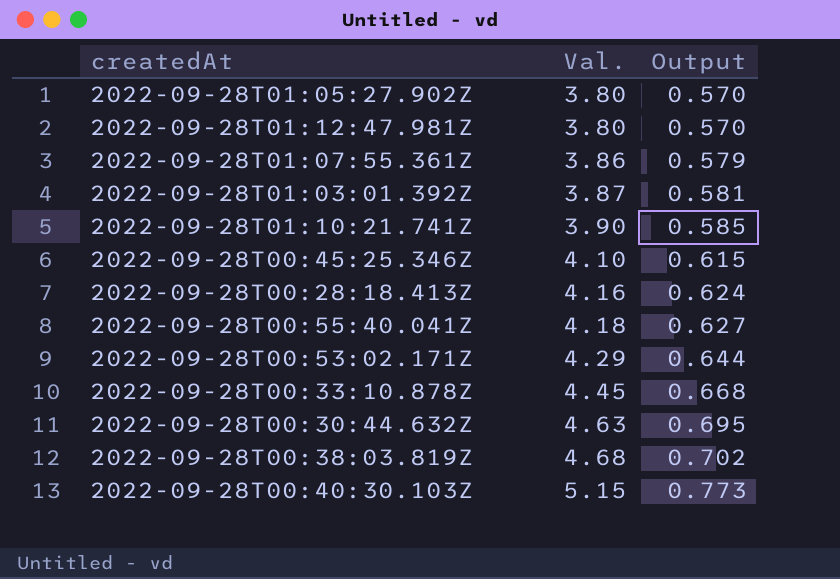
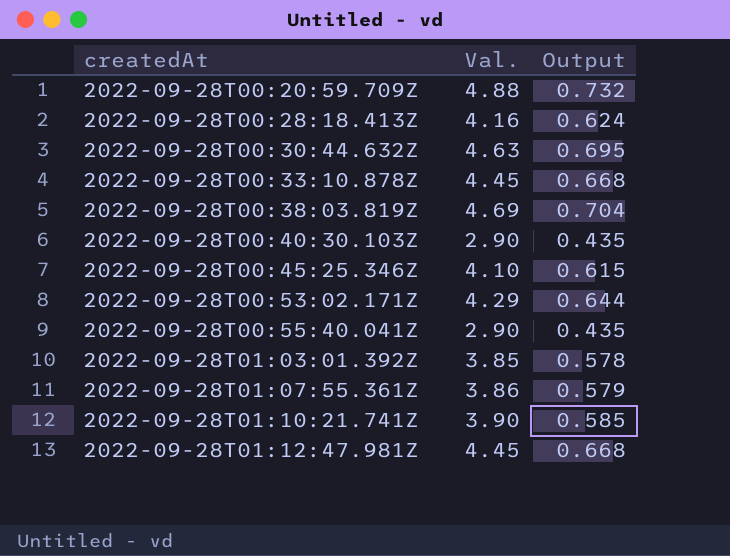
row order: Val. ascending -> createdAt ascending
row 2022-09-28T01:05:27.902Z: 3.80 | 0.570 -> none
row 2022-09-28T00:20:59.709Z: none -> 4.88 | 0.732
2022-09-28T00:38:03.819Z | Val.: 4.68 -> 4.69
2022-09-28T00:38:03.819Z | Output: 0.702 -> 0.704
2022-09-28T00:40:30.103Z | Val.: 5.15 -> 2.90
2022-09-28T00:40:30.103Z | Output: 0.773 -> 0.435
2022-09-28T00:55:40.041Z | Val.: 4.18 -> 2.90
2022-09-28T00:55:40.041Z | Output: 0.627 -> 0.435
2022-09-28T01:03:01.392Z | Val.: 3.87 -> 3.85
2022-09-28T01:03:01.392Z | Output: 0.581 -> 0.578
2022-09-28T01:12:47.981Z | Val.: 3.80 -> 4.45
2022-09-28T01:12:47.981Z | Output: 0.570 -> 0.668

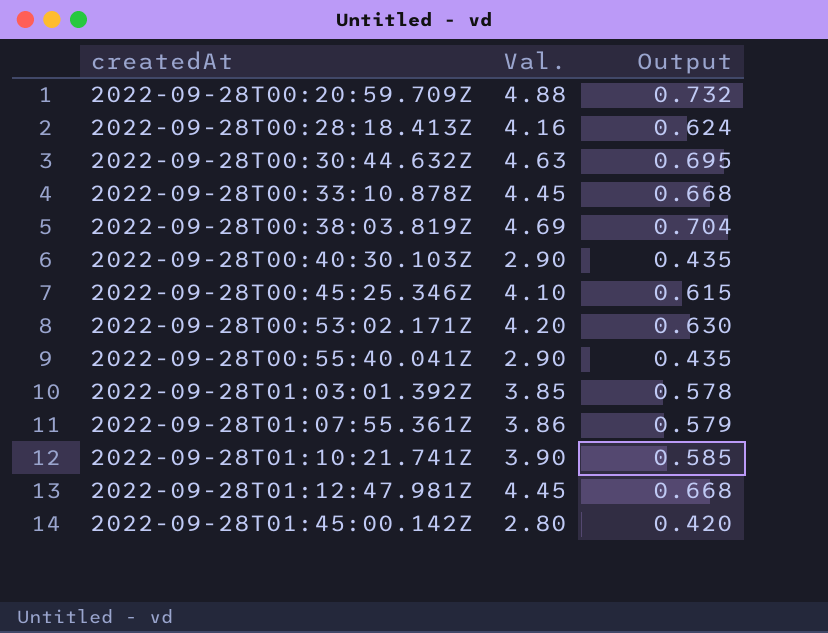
2022-09-28T00:53:02.171Z | Val.: 4.29 -> 4.20
2022-09-28T00:53:02.171Z | Output: 0.644 -> 0.630
row 2022-09-28T01:45:00.142Z: none -> 2.80 | 0.420

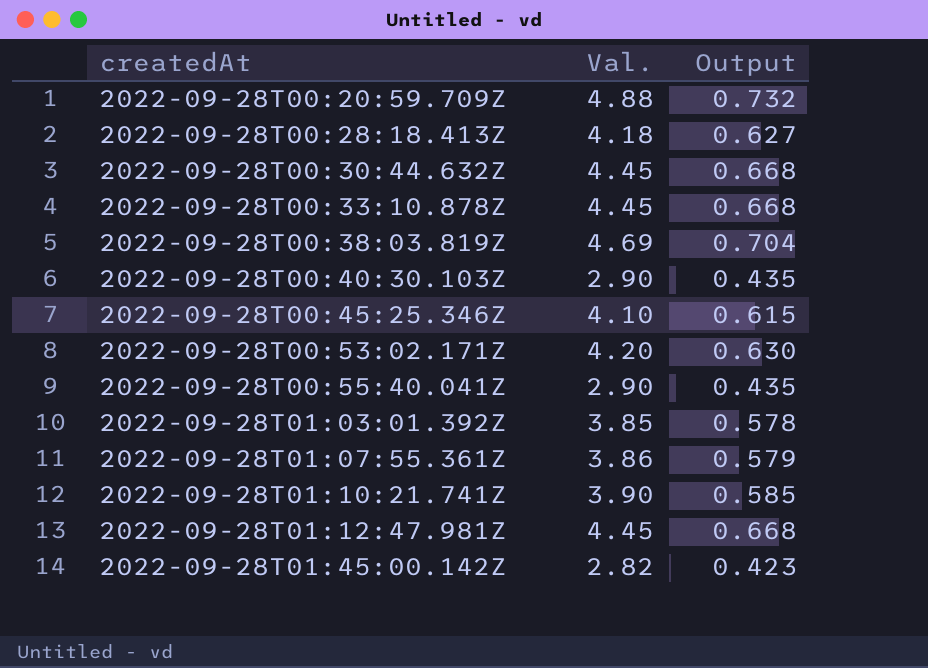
2022-09-28T00:28:18.413Z | Val.: 4.16 -> 4.18
2022-09-28T00:28:18.413Z | Output: 0.624 -> 0.627
2022-09-28T00:30:44.632Z | Val.: 4.63 -> 4.45
2022-09-28T00:30:44.632Z | Output: 0.695 -> 0.668
2022-09-28T01:45:00.142Z | Val.: 2.80 -> 2.82
2022-09-28T01:45:00.142Z | Output: 0.420 -> 0.423

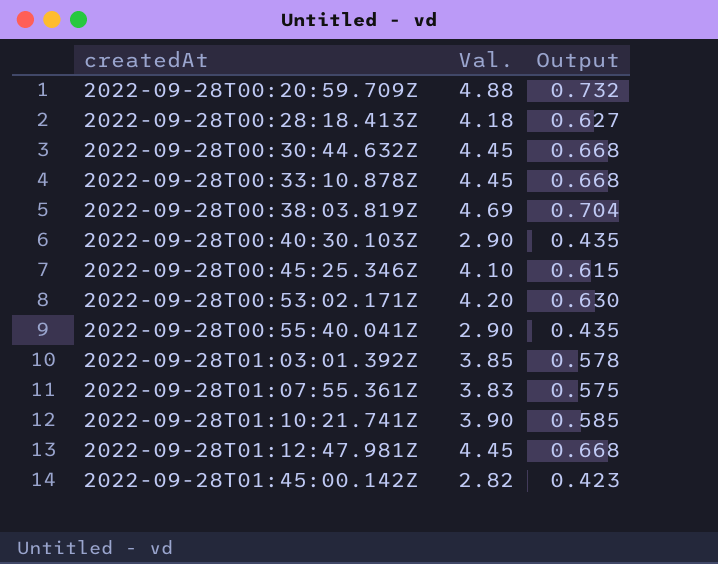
2022-09-28T01:07:55.361Z | Val.: 3.86 -> 3.83
2022-09-28T01:07:55.361Z | Output: 0.579 -> 0.575

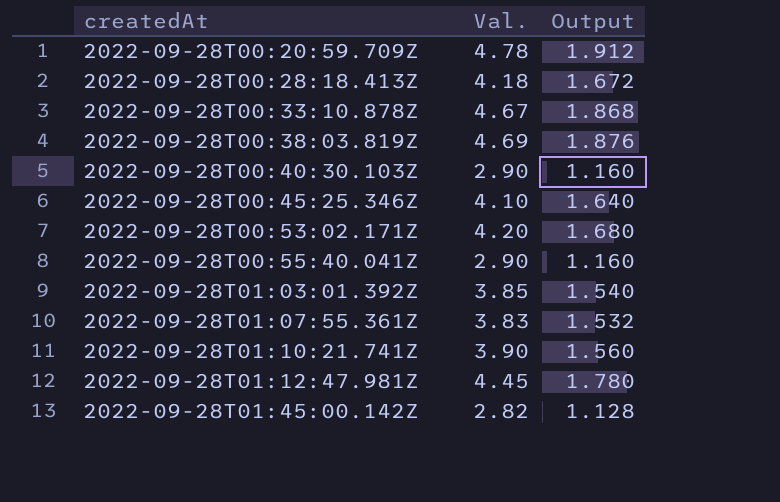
column Output | formula: [Val.] * 0.15 -> [Val.] * 0.4
row 2022-09-28T00:30:44.632Z: 4.45 | 0.668 -> none
2022-09-28T00:20:59.709Z | Val.: 4.88 -> 4.78
2022-09-28T00:33:10.878Z | Val.: 4.45 -> 4.67

